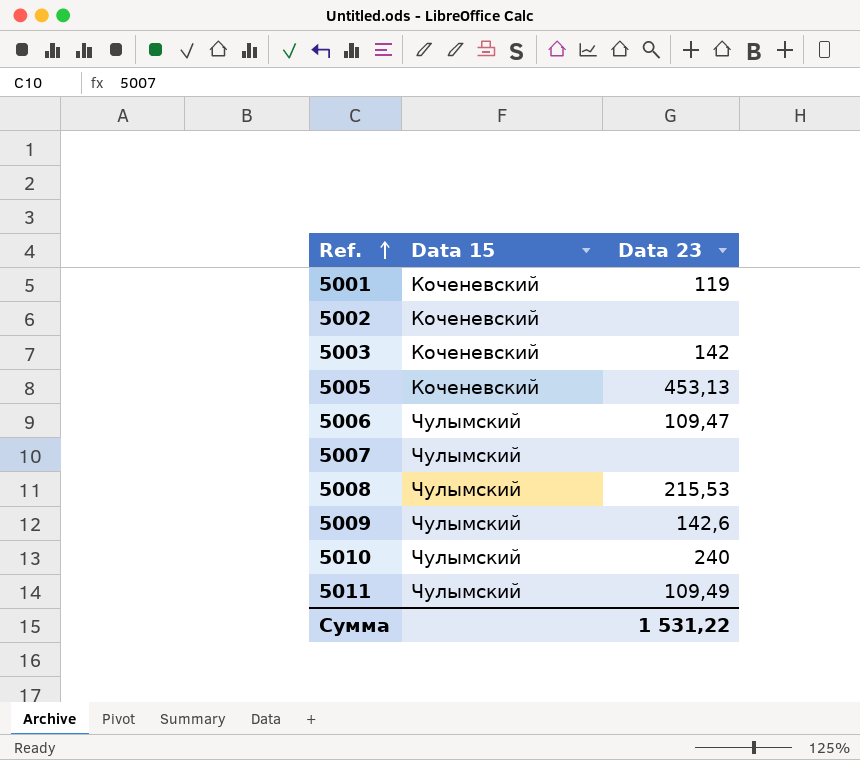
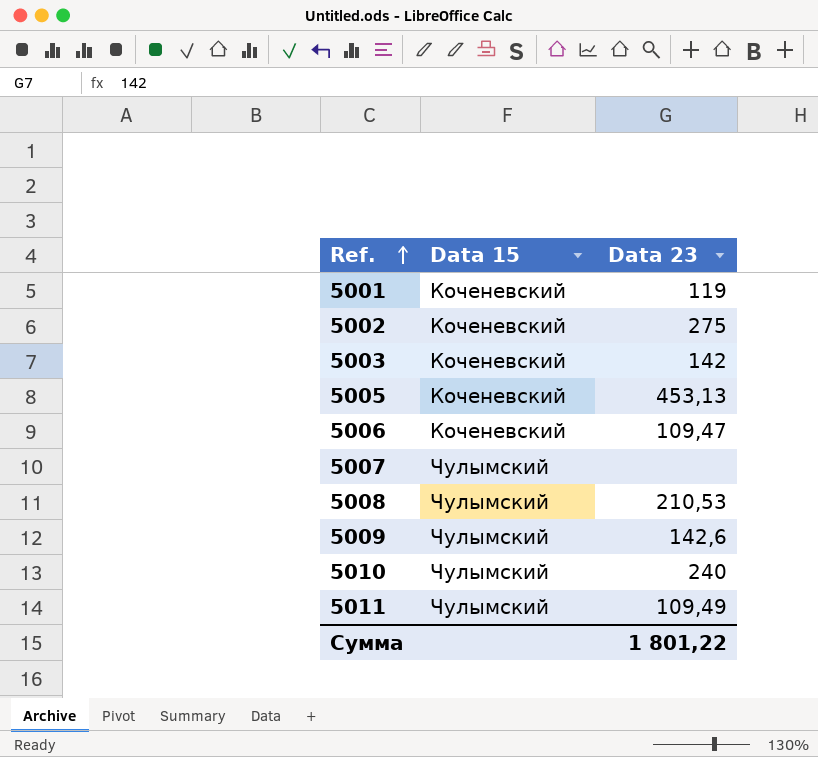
5002 | Data 23: none -> 275
5006 | Data 15: Чулымский -> Коченевский
5008 | Data 23: 215,53 -> 210,53
Сумма | Data 23: 1 531,22 -> 1 801,22

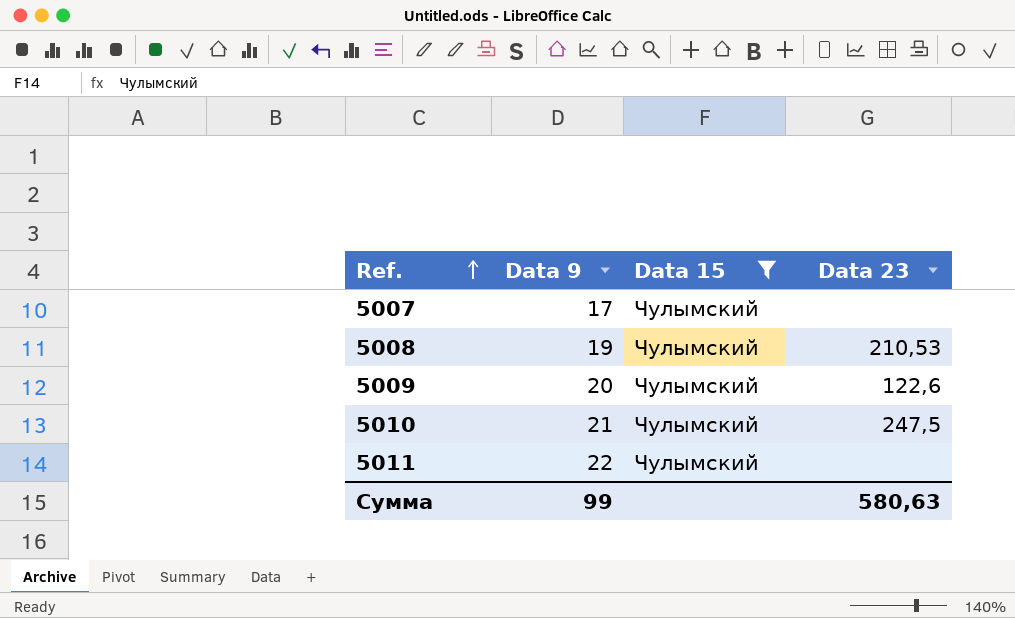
filter: none -> Data 15 = Чулымский
column Data 9 | position: none -> 2
5009 | Data 23: 142,6 -> 122,6
5010 | Data 23: 240 -> 247,5
5011 | Data 23: 109,49 -> none
Сумма | Data 23: 1 801,22 -> 580,63

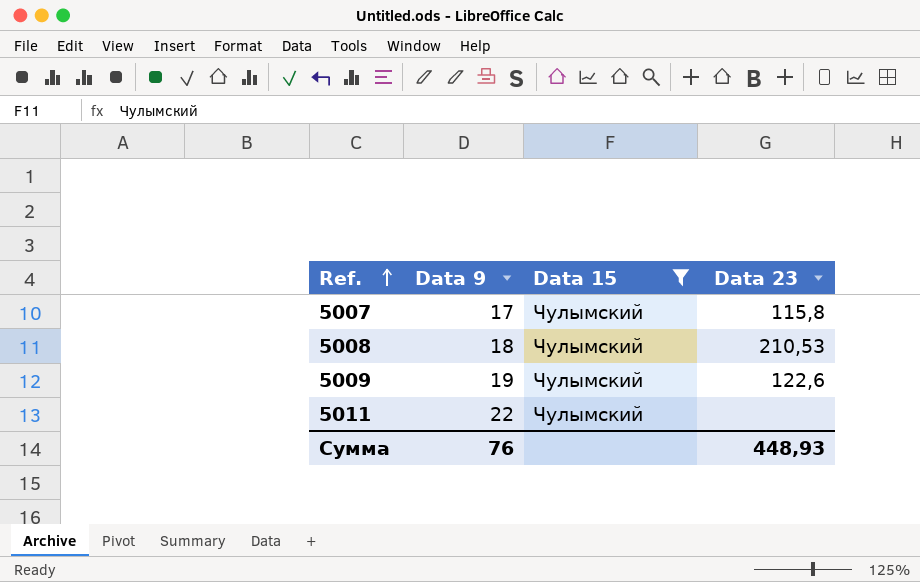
row 5010: 21 | Чулымский | 247,5 -> none
5007 | Data 23: none -> 115,8
5008 | Data 9: 19 -> 18
5009 | Data 9: 20 -> 19
Сумма | Data 9: 99 -> 76
Сумма | Data 23: 580,63 -> 448,93

